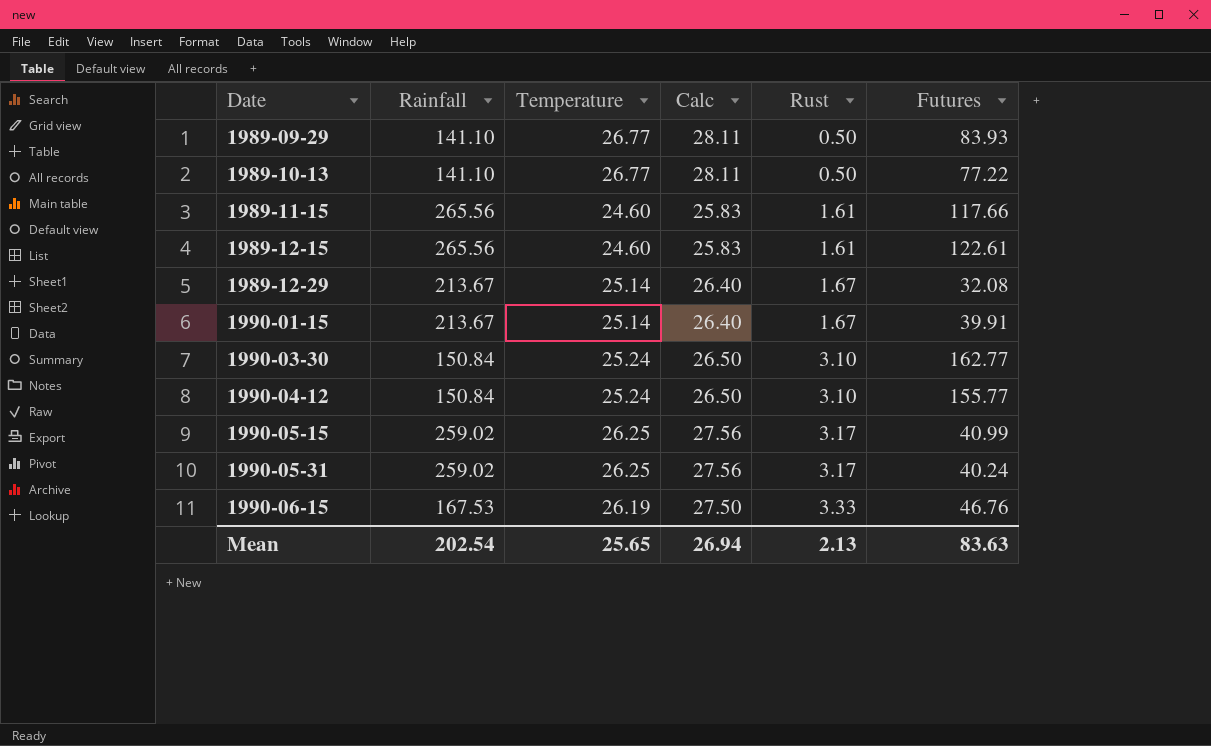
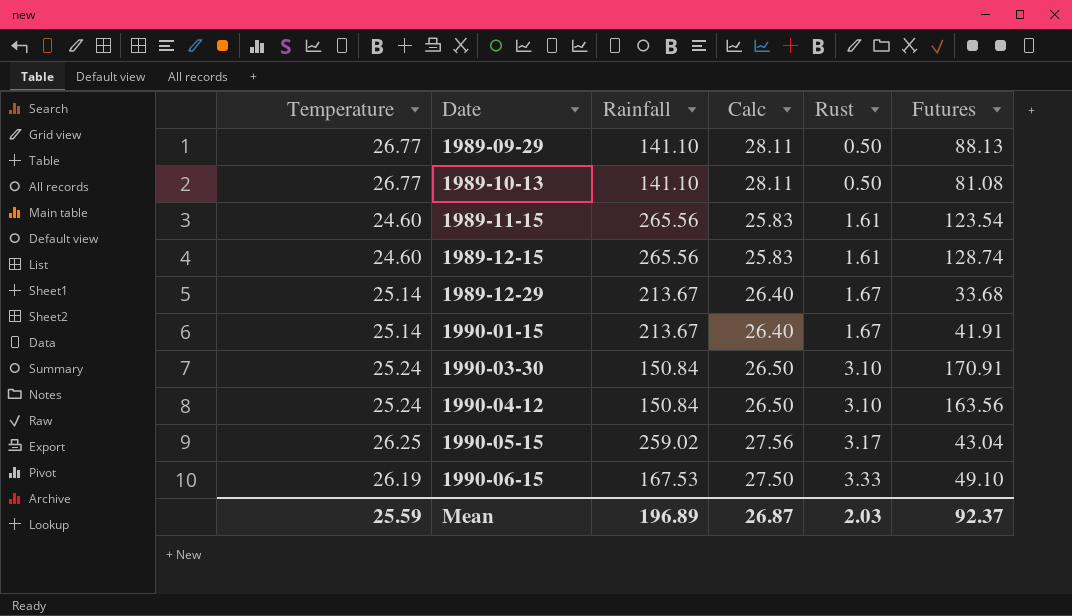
column Temperature | position: 3 -> 1
row 1990-05-31: 259.02 | 26.25 | 27.56 | 3.17 | 40.24 -> none
1989-09-29 | Futures: 83.93 -> 88.13
1989-10-13 | Futures: 77.22 -> 81.08
1989-11-15 | Futures: 117.66 -> 123.54
1989-12-15 | Futures: 122.61 -> 128.74
1989-12-29 | Futures: 32.08 -> 33.68
1990-01-15 | Futures: 39.91 -> 41.91
1990-03-30 | Futures: 162.77 -> 170.91
1990-04-12 | Futures: 155.77 -> 163.56
1990-05-15 | Futures: 40.99 -> 43.04
1990-06-15 | Futures: 46.76 -> 49.10
Mean | Temperature: 25.65 -> 25.59
Mean | Rainfall: 202.54 -> 196.89
Mean | Calc: 26.94 -> 26.87
Mean | Rust: 2.13 -> 2.03
Mean | Futures: 83.63 -> 92.37

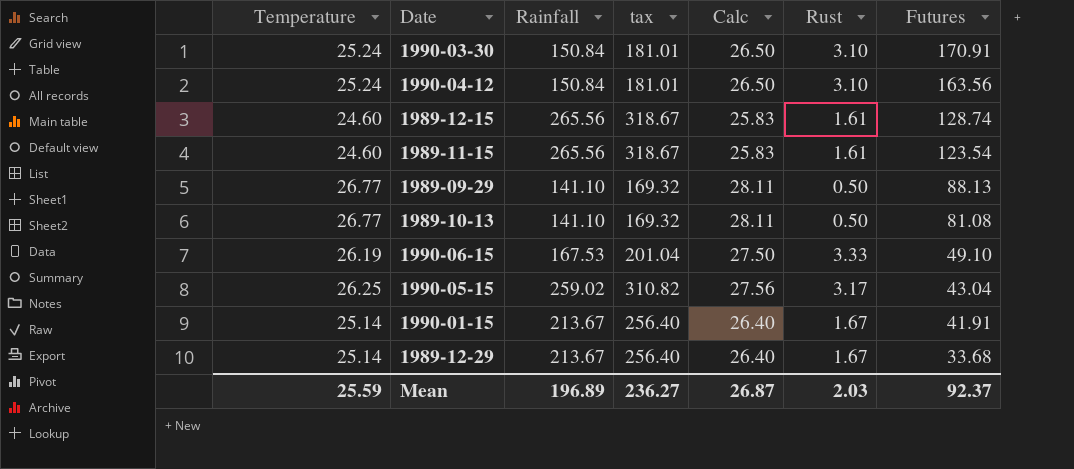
row order: Date ascending -> Futures descending
column tax | formula: none -> [Rainfall] * 1.2

